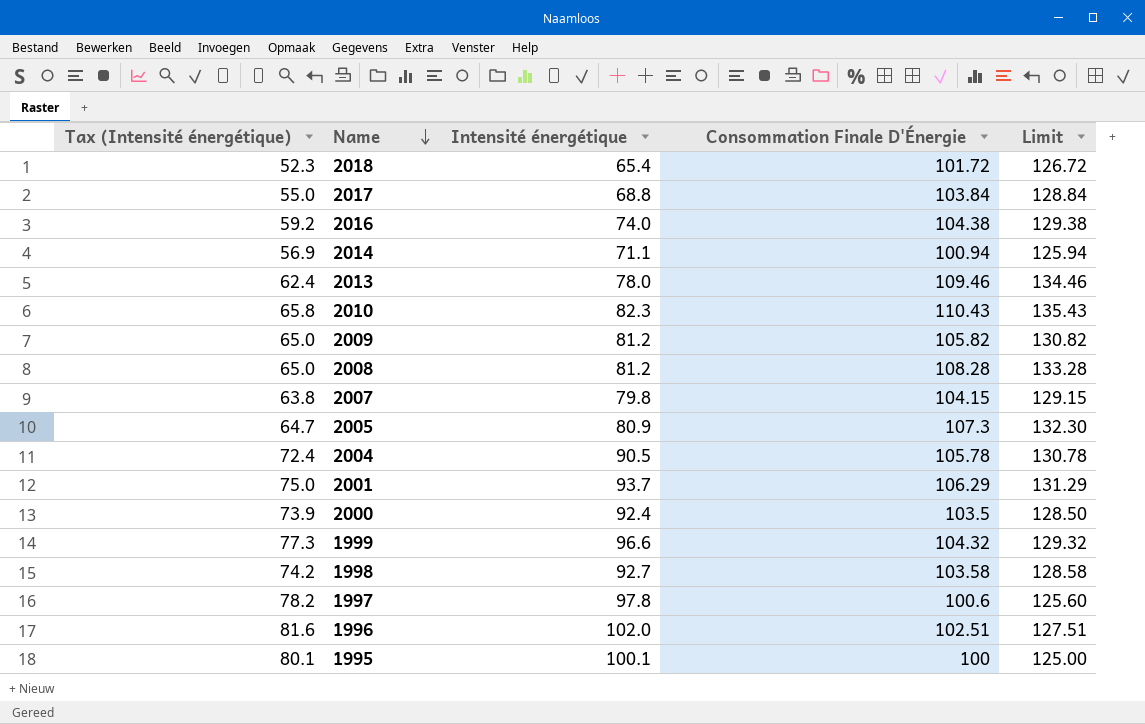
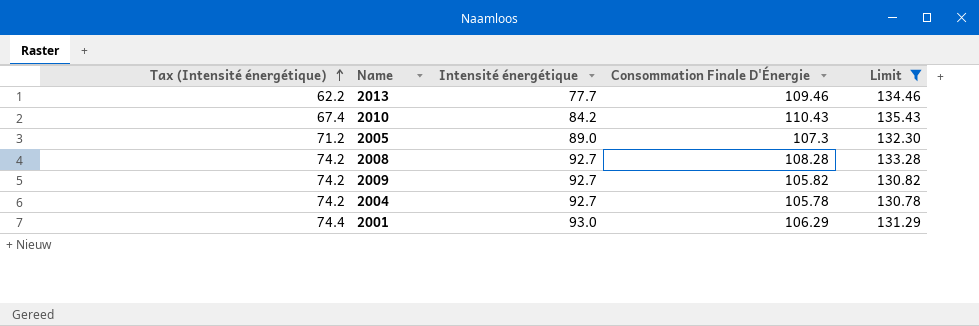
filter: none -> Limit >= 130.78
row order: Name descending -> Tax (Intensité énergétique) ascending
2013 | Tax (Intensité énergétique): 62.4 -> 62.2
2013 | Intensité énergétique: 78.0 -> 77.7
2010 | Tax (Intensité énergétique): 65.8 -> 67.4
2010 | Intensité énergétique: 82.3 -> 84.2
2005 | Tax (Intensité énergétique): 64.7 -> 71.2
2005 | Intensité énergétique: 80.9 -> 89.0
2008 | Tax (Intensité énergétique): 65.0 -> 74.2
2008 | Intensité énergétique: 81.2 -> 92.7
2009 | Tax (Intensité énergétique): 65.0 -> 74.2
2009 | Intensité énergétique: 81.2 -> 92.7
2004 | Tax (Intensité énergétique): 72.4 -> 74.2
2004 | Intensité énergétique: 90.5 -> 92.7
2001 | Tax (Intensité énergétique): 75.0 -> 74.4
2001 | Intensité énergétique: 93.7 -> 93.0

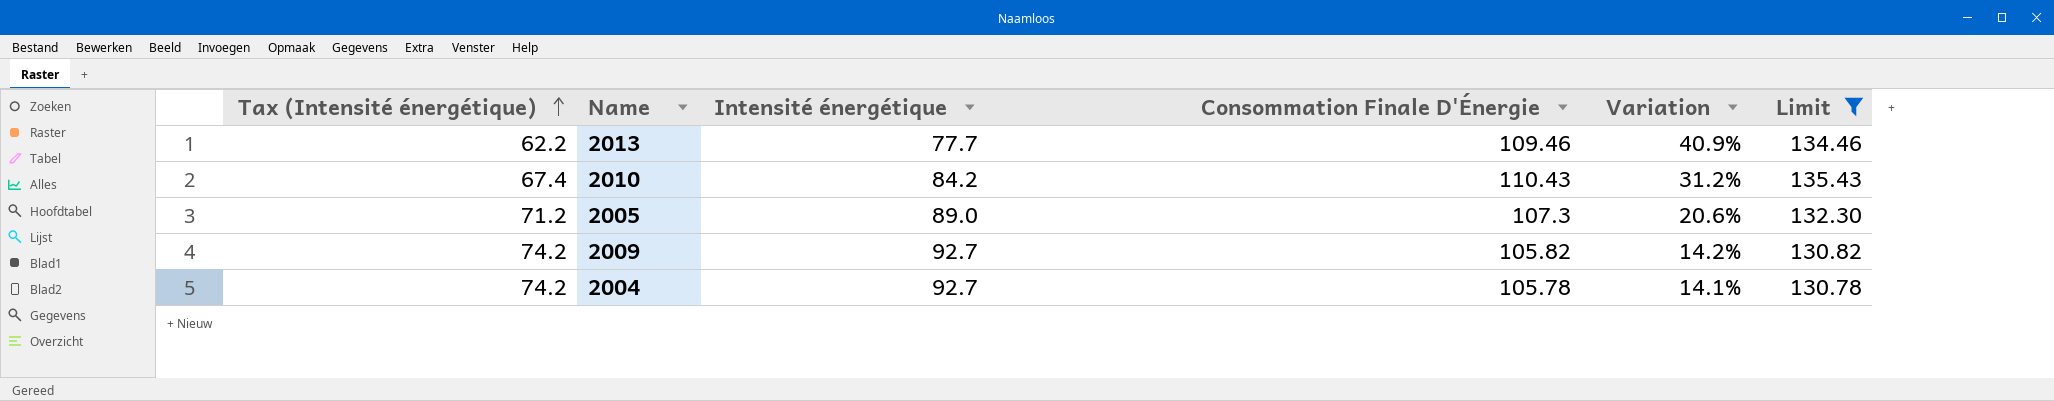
column Variation | formula: none -> ([Consommation Finale D'Énergie] - [Intensité énergétique]) / [Intensité énergétique]
row 2008: 74.2 | 92.7 | 108.28 | 133.28 -> none
row 2001: 74.4 | 93.0 | 106.29 | 131.29 -> none

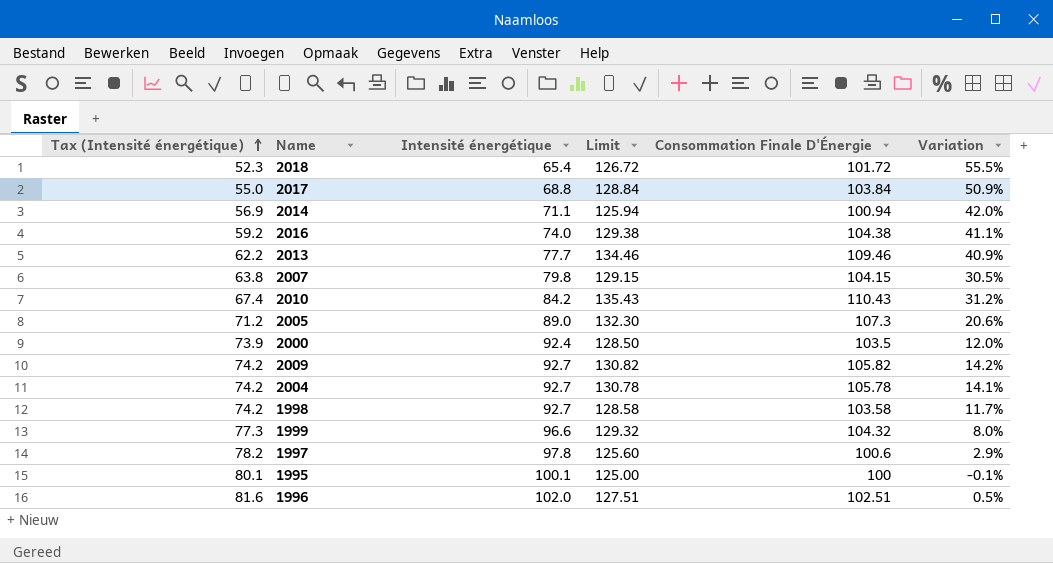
filter: Limit >= 130.78 -> none
column Limit | position: 6 -> 4

